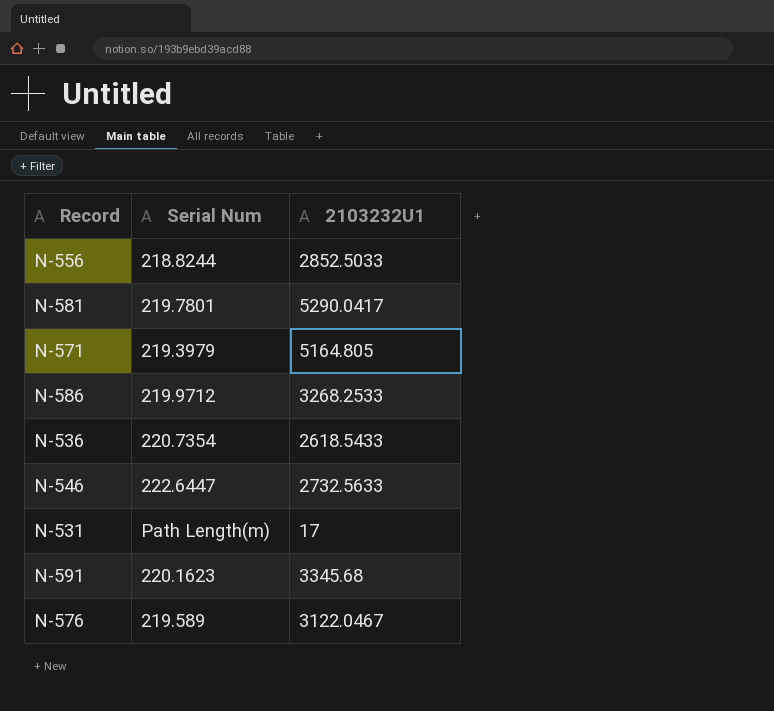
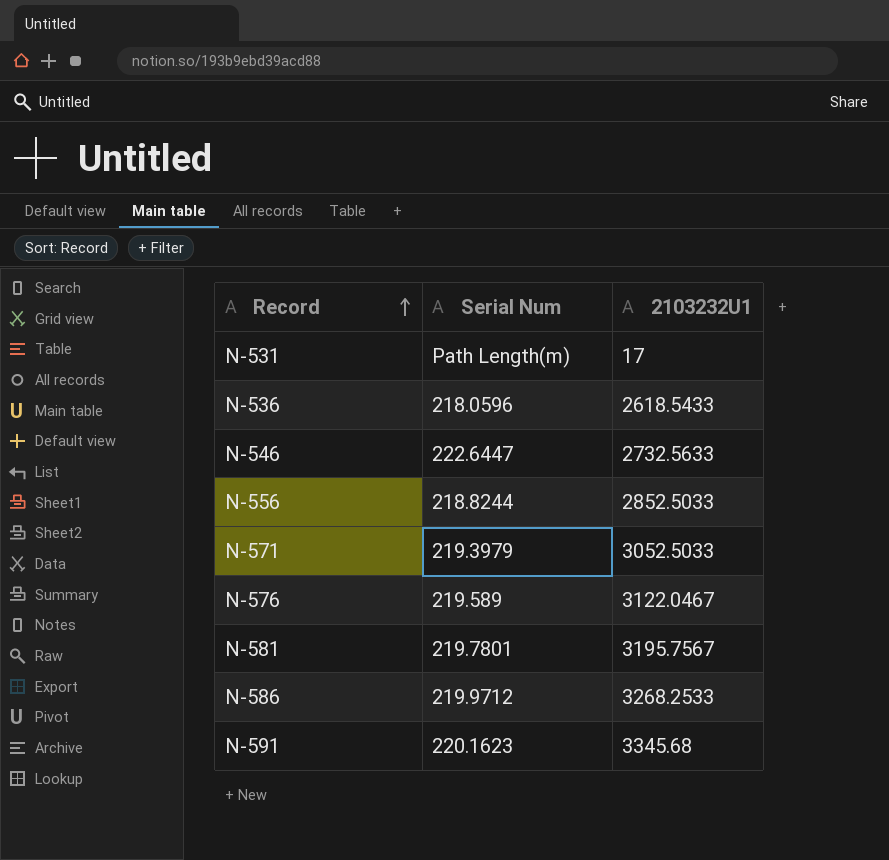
row order: none -> Record ascending
N-536 | Serial Num: 220.7354 -> 218.0596
N-571 | 2103232U1: 5164.805 -> 3052.5033
N-581 | 2103232U1: 5290.0417 -> 3195.7567

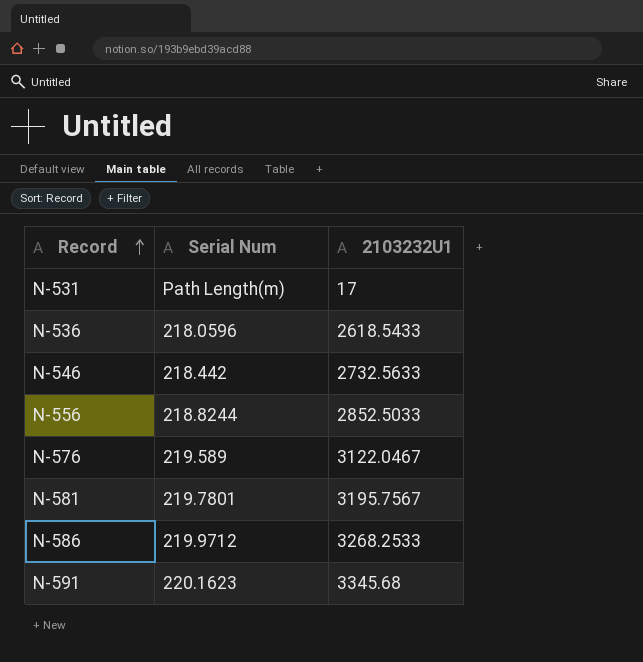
row N-571: 219.3979 | 3052.5033 -> none
N-546 | Serial Num: 222.6447 -> 218.442

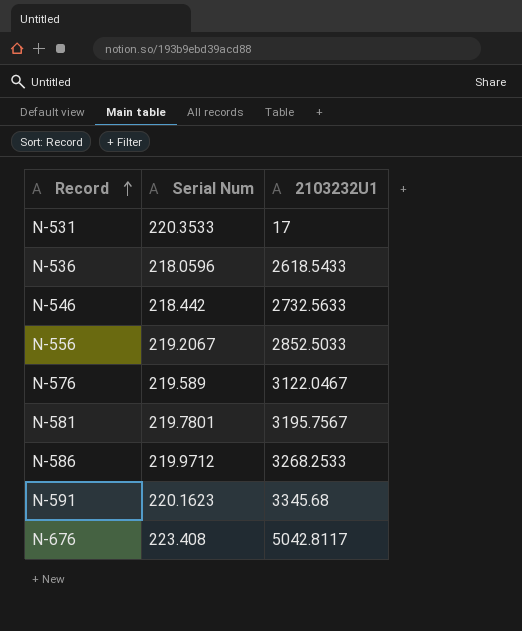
N-531 | Serial Num: Path Length(m) -> 220.3533
N-556 | Serial Num: 218.8244 -> 219.2067
row N-676: none -> 223.408 | 5042.8117

